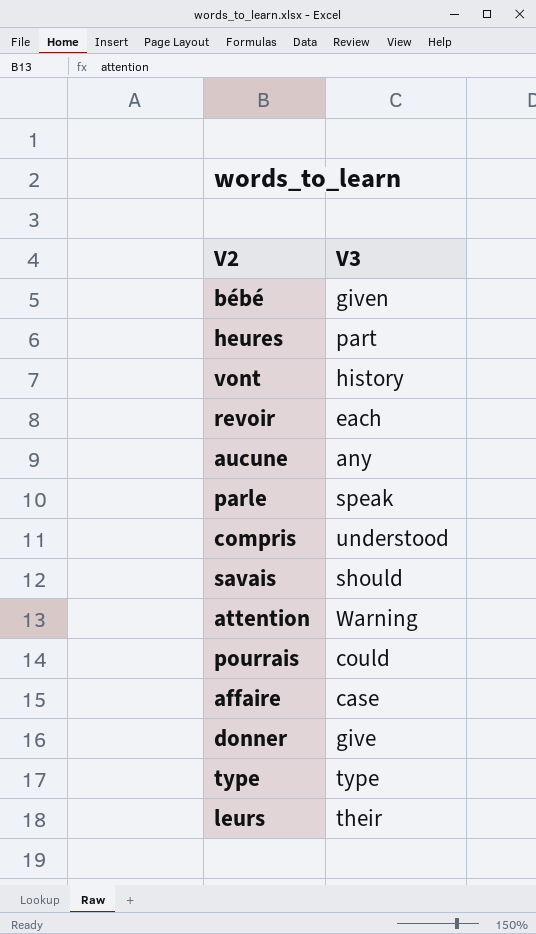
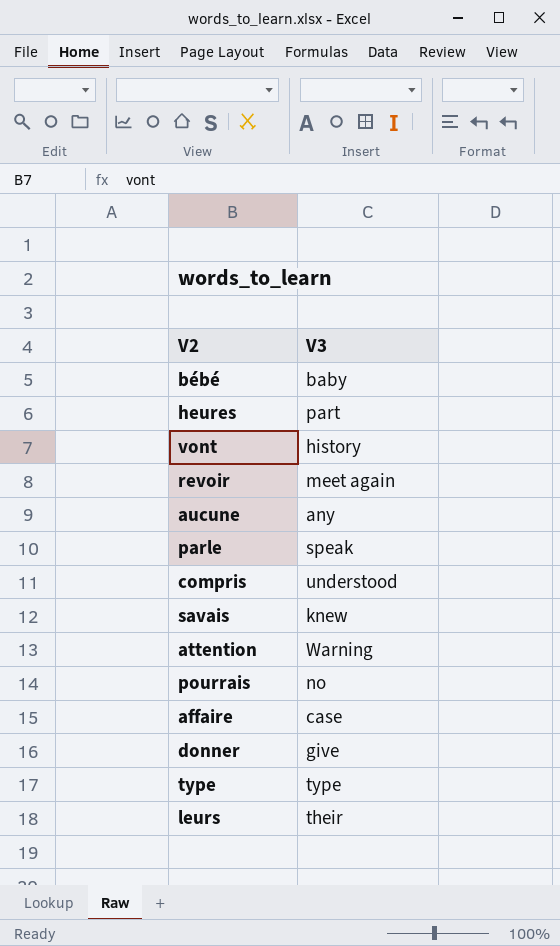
bébé | V3: given -> baby
revoir | V3: each -> meet again
savais | V3: should -> knew
pourrais | V3: could -> no

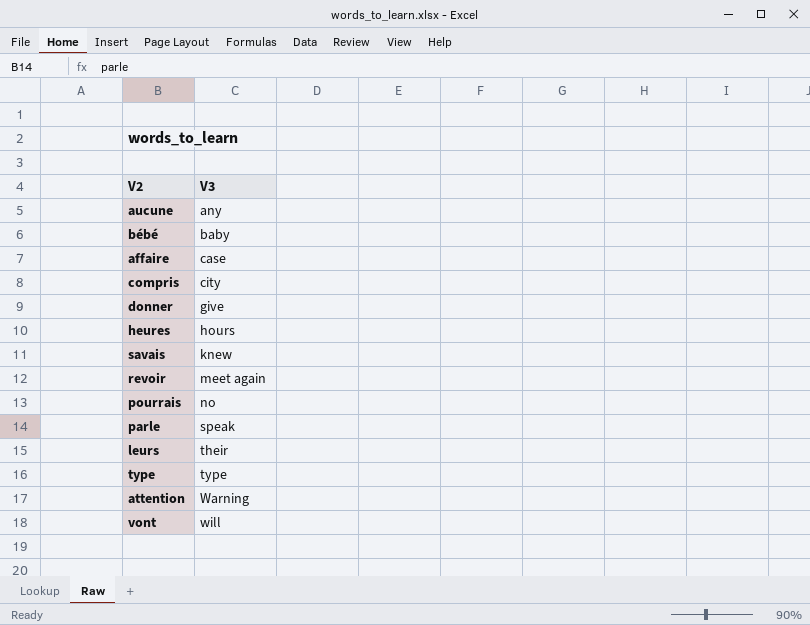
row order: none -> V3 ascending
compris | V3: understood -> city
heures | V3: part -> hours
vont | V3: history -> will

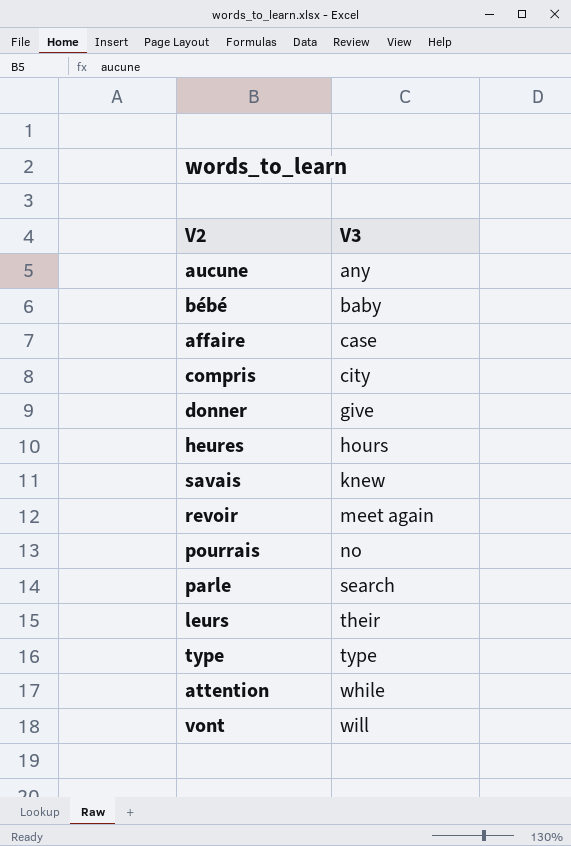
parle | V3: speak -> search
attention | V3: Warning -> while

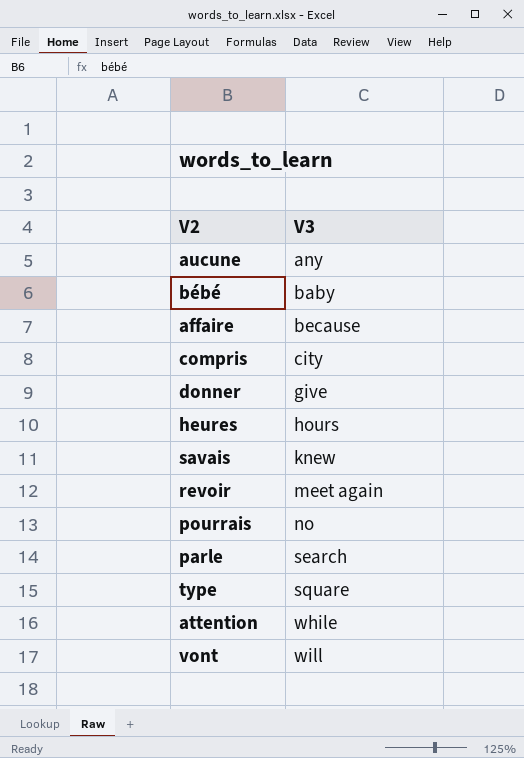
row leurs: their -> none
affaire | V3: case -> because
type | V3: type -> square

